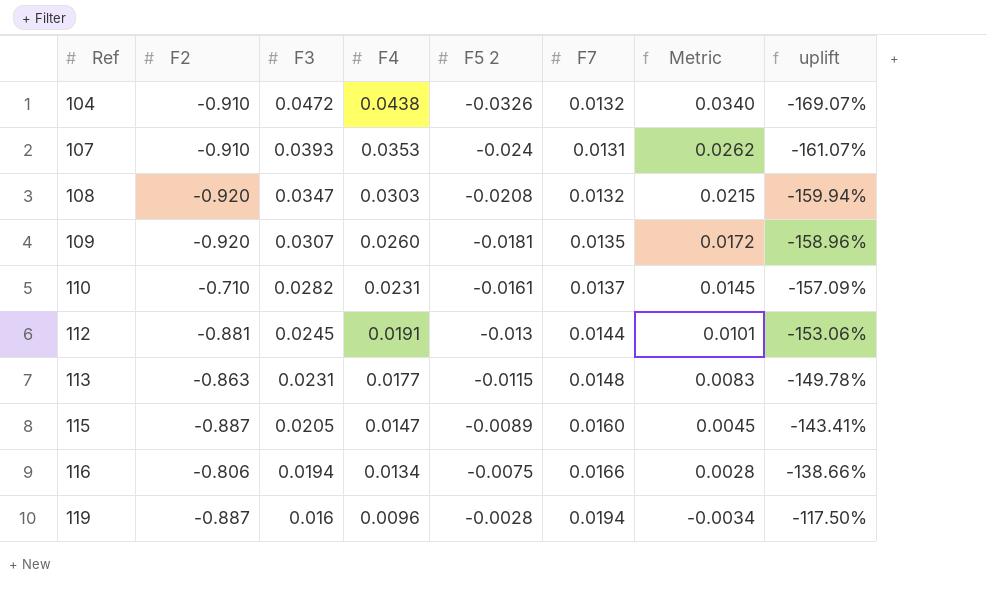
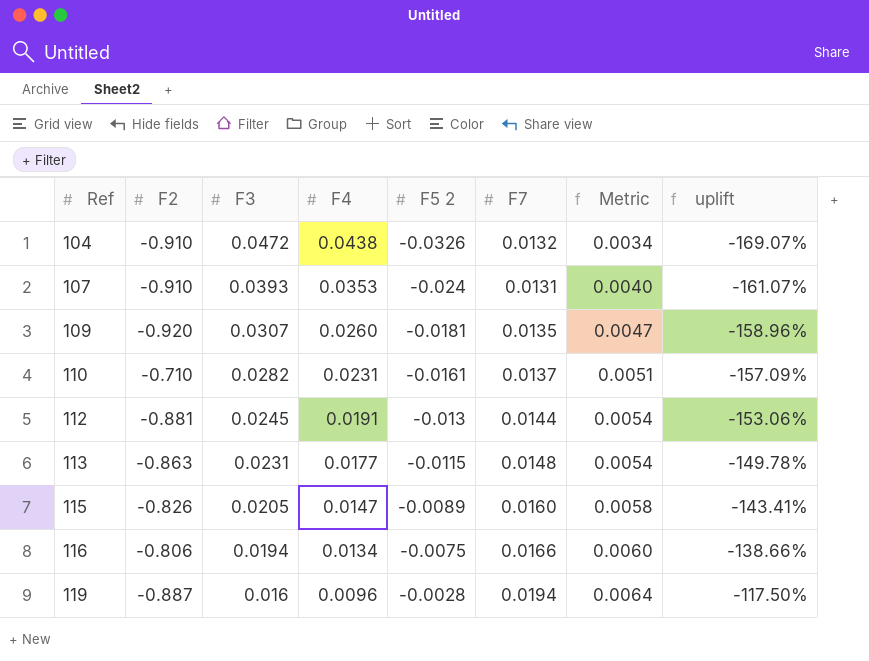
column Metric | formula: [F3] - [F7] -> [F3] - [F4]
row 108: -0.920 | 0.0347 | 0.0303 | -0.0208 | 0.0132 | 0.0215 | -159.94% -> none
115 | F2: -0.887 -> -0.826

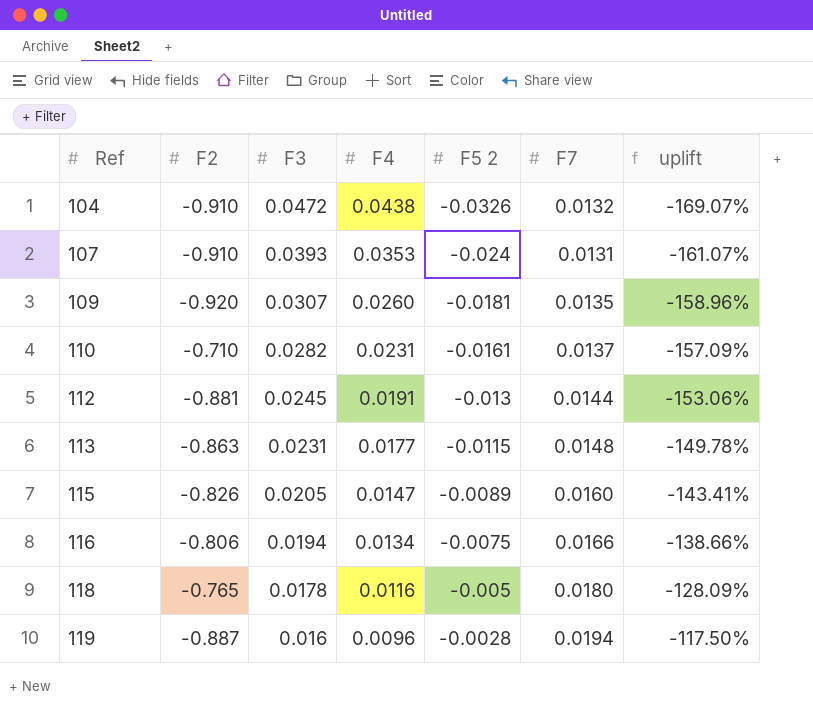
column Metric | formula: [F3] - [F4] -> none
row 118: none -> -0.765 | 0.0178 | 0.0116 | -0.005 | 0.0180 | -128.09%

